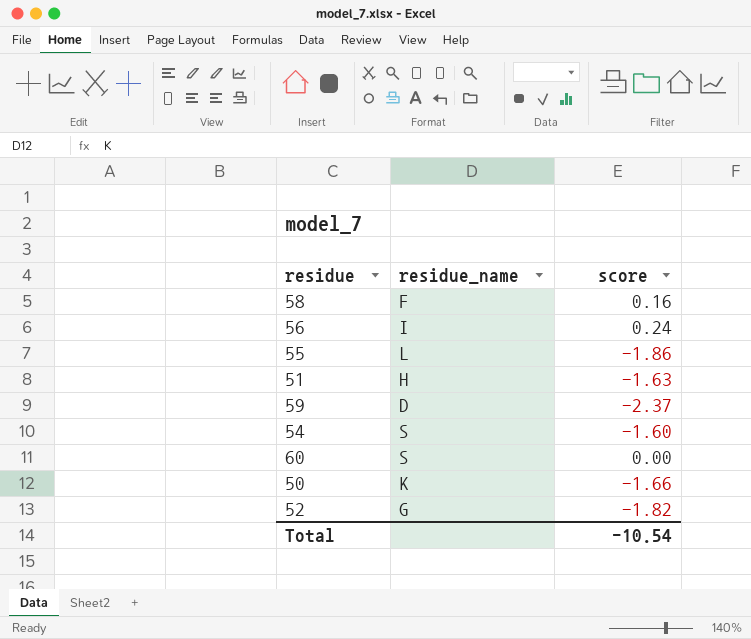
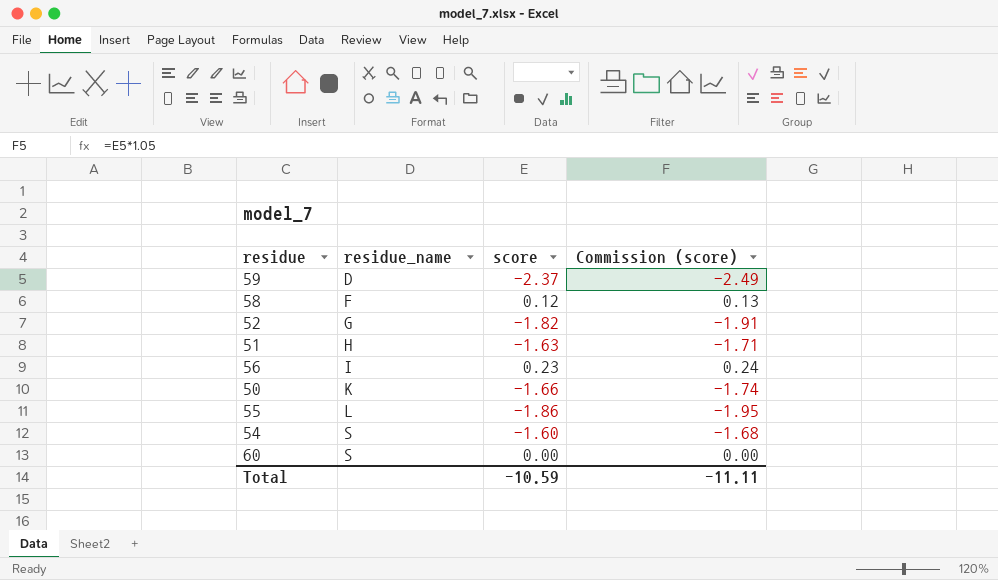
row order: none -> residue_name ascending
column Commission (score) | formula: none -> [score] * 1.05
58 | score: 0.16 -> 0.12
56 | score: 0.24 -> 0.23
Total | score: -10.54 -> -10.59

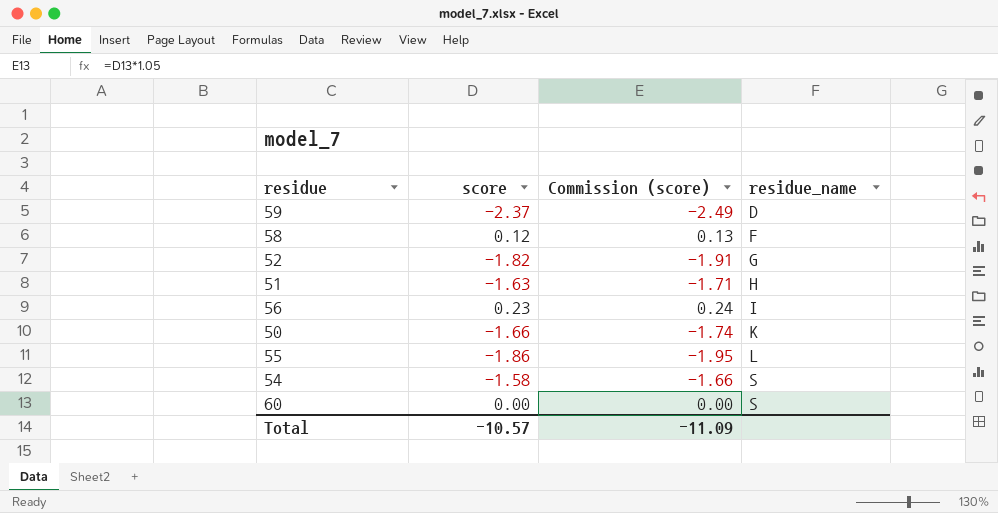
column residue_name | position: 2 -> 4
54 | score: -1.60 -> -1.58
54 | Commission (score): -1.68 -> -1.66
Total | score: -10.59 -> -10.57
Total | Commission (score): -11.11 -> -11.09

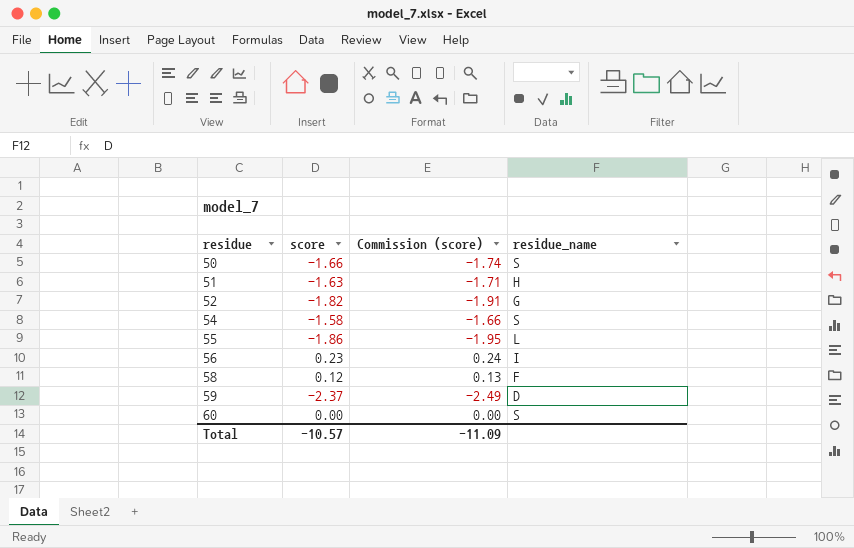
row order: residue_name ascending -> residue ascending
50 | residue_name: K -> S

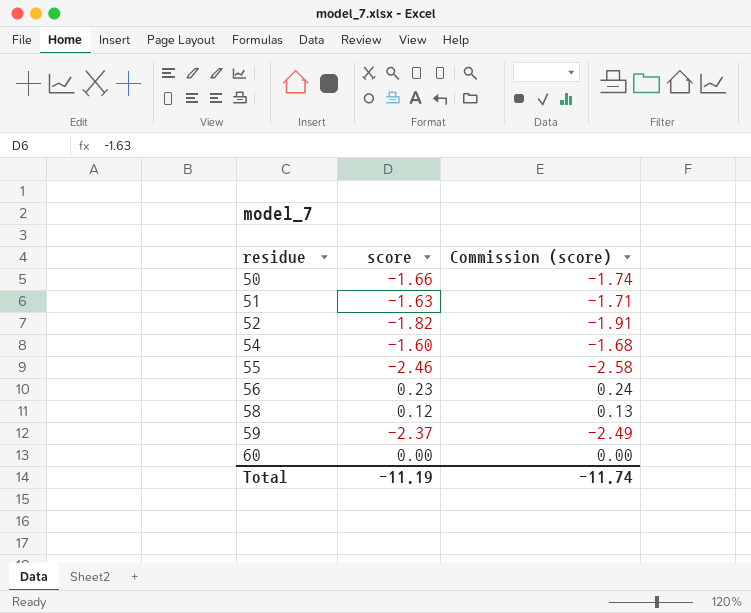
column residue_name | position: 4 -> none
54 | score: -1.58 -> -1.60
54 | Commission (score): -1.66 -> -1.68
55 | score: -1.86 -> -2.46
55 | Commission (score): -1.95 -> -2.58
Total | score: -10.57 -> -11.19
Total | Commission (score): -11.09 -> -11.74

